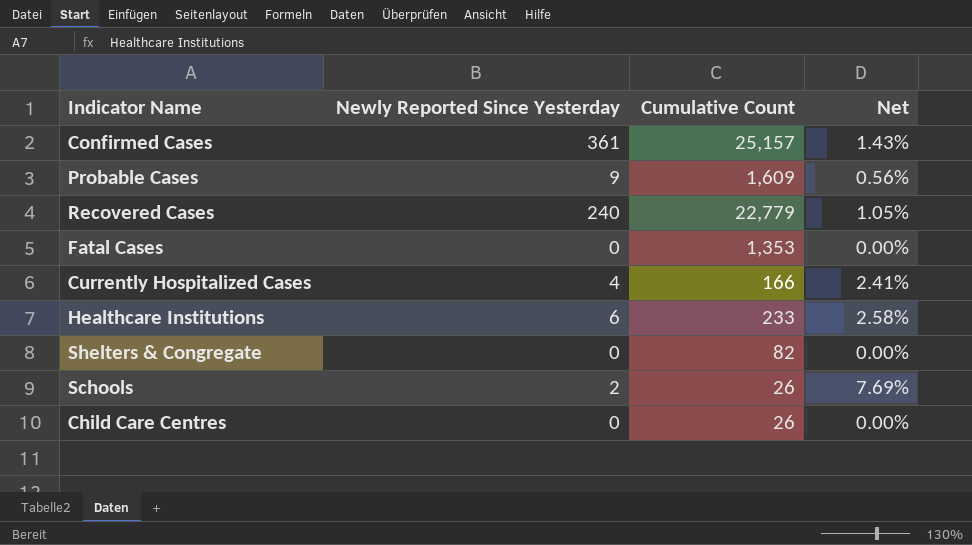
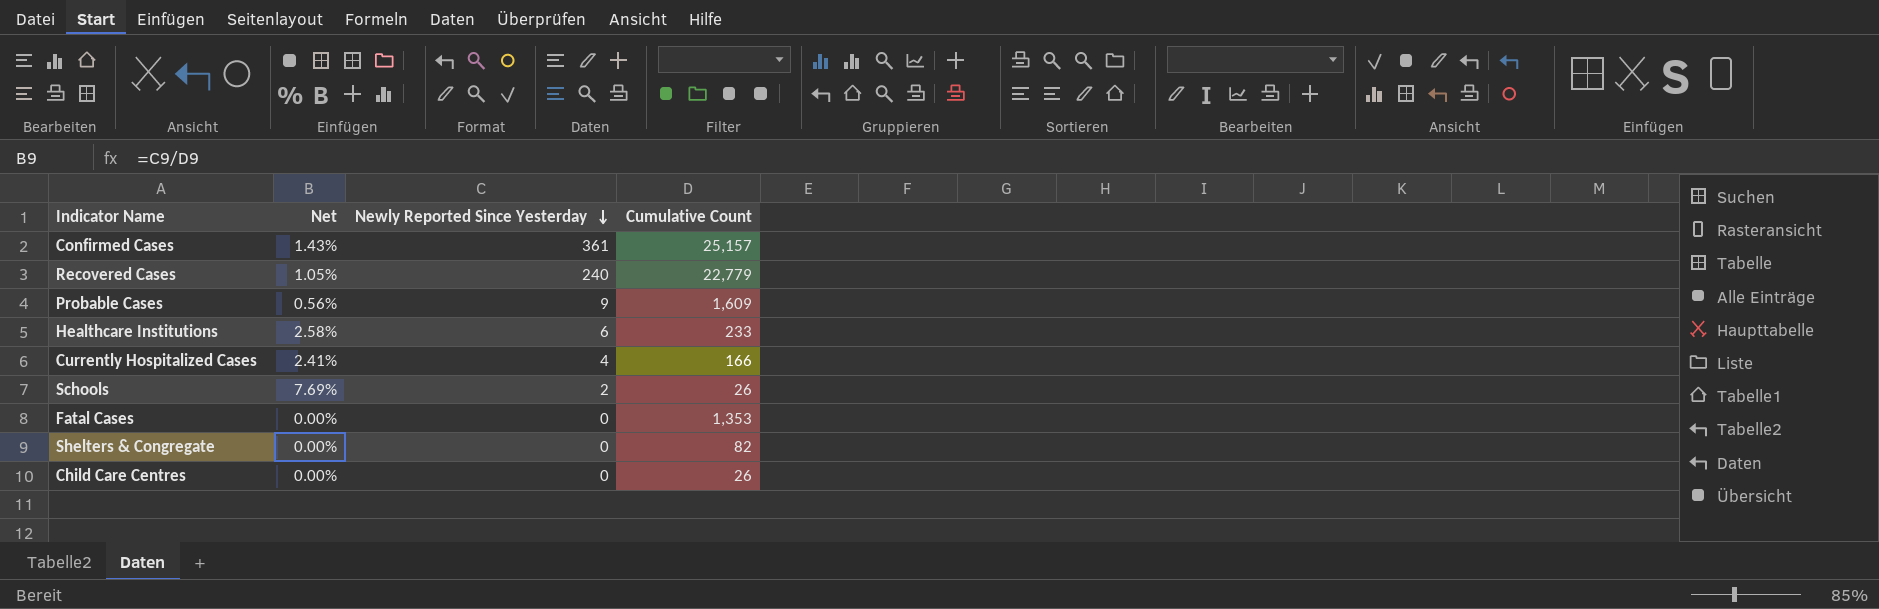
row order: none -> Newly Reported Since Yesterday descending
column Net | position: 4 -> 2

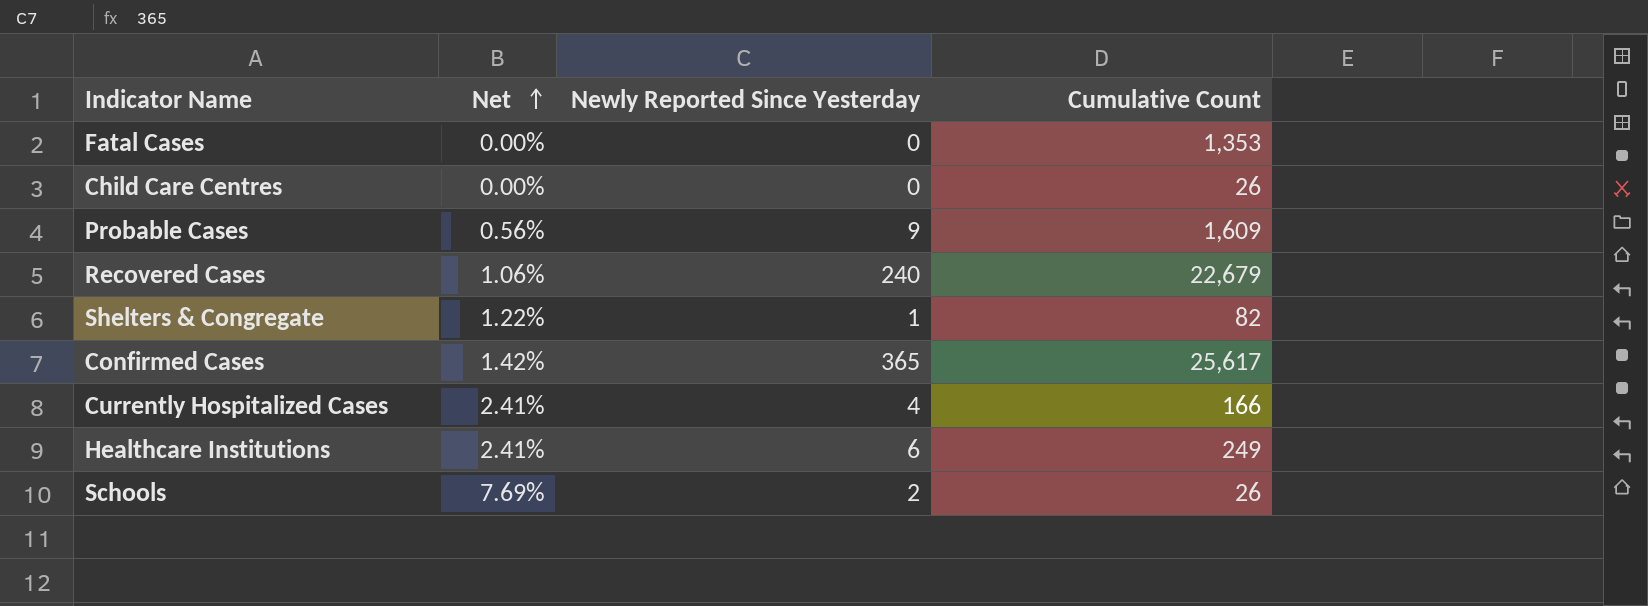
row order: Newly Reported Since Yesterday descending -> Net ascending
Recovered Cases | Net: 1.05% -> 1.06%
Recovered Cases | Cumulative Count: 22,779 -> 22,679
Shelters & Congregate | Net: 0.00% -> 1.22%
Shelters & Congregate | Newly Reported Since Yesterday: 0 -> 1
Confirmed Cases | Net: 1.43% -> 1.42%
Confirmed Cases | Newly Reported Since Yesterday: 361 -> 365
Confirmed Cases | Cumulative Count: 25,157 -> 25,617
Healthcare Institutions | Net: 2.58% -> 2.41%
Healthcare Institutions | Cumulative Count: 233 -> 249

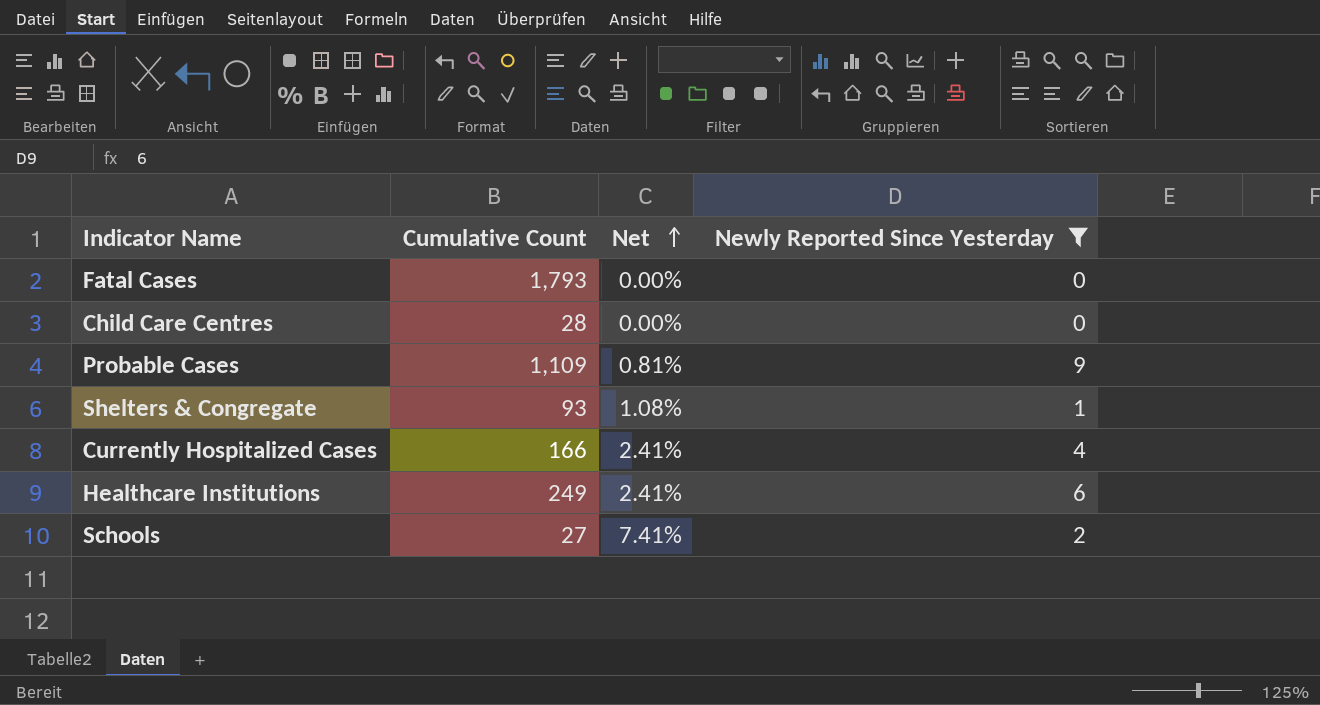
filter: none -> Newly Reported Since Yesterday <= 9
column Cumulative Count | position: 4 -> 2
Fatal Cases | Cumulative Count: 1,353 -> 1,793
Child Care Centres | Cumulative Count: 26 -> 28
Probable Cases | Cumulative Count: 1,609 -> 1,109
Probable Cases | Net: 0.56% -> 0.81%
Shelters & Congregate | Cumulative Count: 82 -> 93
Shelters & Congregate | Net: 1.22% -> 1.08%
Schools | Cumulative Count: 26 -> 27
Schools | Net: 7.69% -> 7.41%

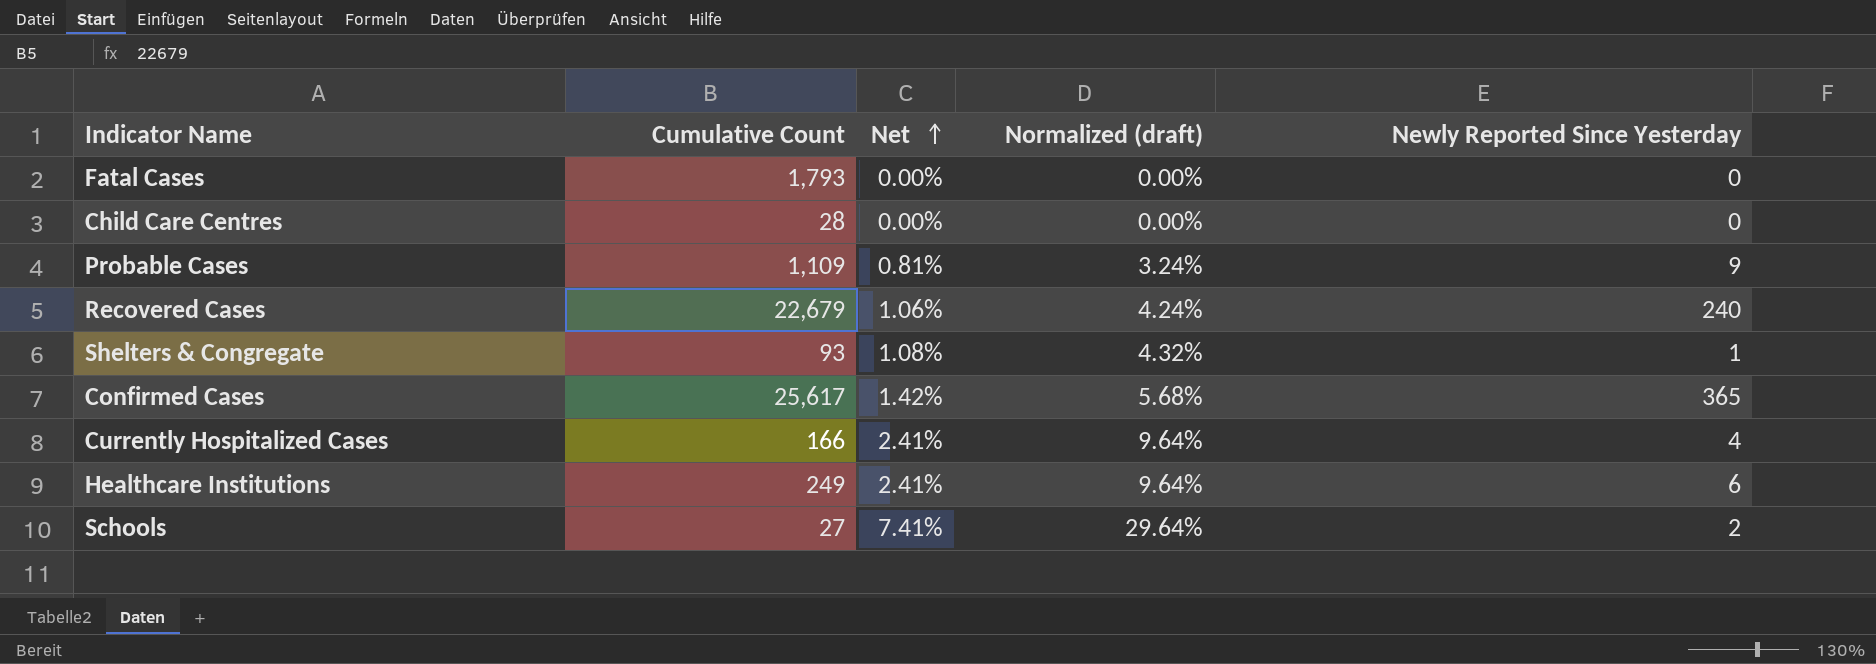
filter: Newly Reported Since Yesterday <= 9 -> none
column Normalized (draft) | formula: none -> [Net] * 4

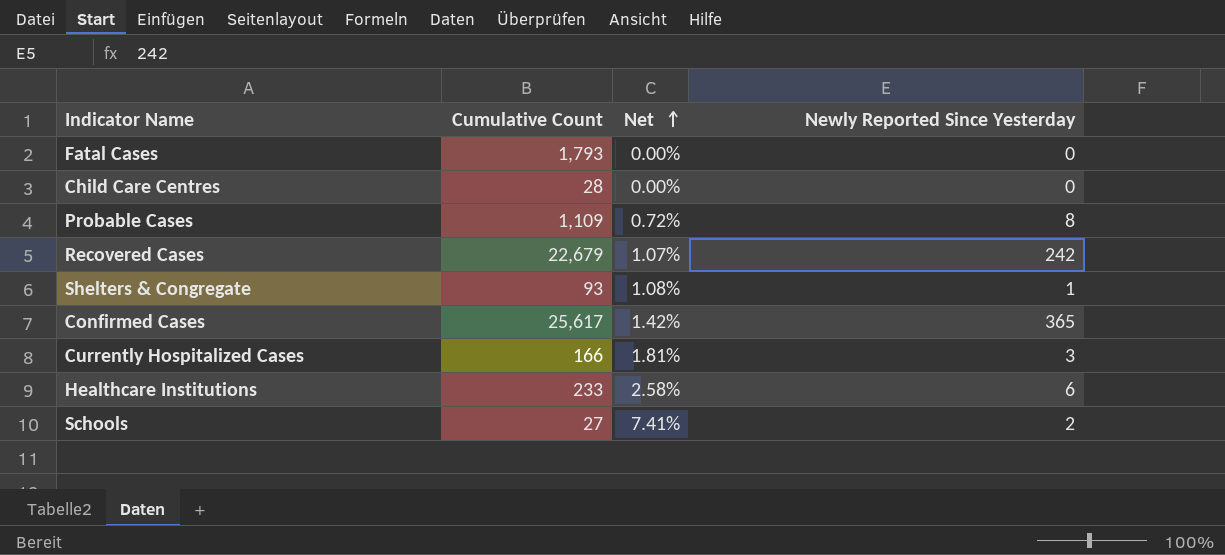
column Normalized (draft) | formula: [Net] * 4 -> none
Probable Cases | Net: 0.81% -> 0.72%
Probable Cases | Newly Reported Since Yesterday: 9 -> 8
Recovered Cases | Net: 1.06% -> 1.07%
Recovered Cases | Newly Reported Since Yesterday: 240 -> 242
Currently Hospitalized Cases | Net: 2.41% -> 1.81%
Currently Hospitalized Cases | Newly Reported Since Yesterday: 4 -> 3
Healthcare Institutions | Cumulative Count: 249 -> 233
Healthcare Institutions | Net: 2.41% -> 2.58%

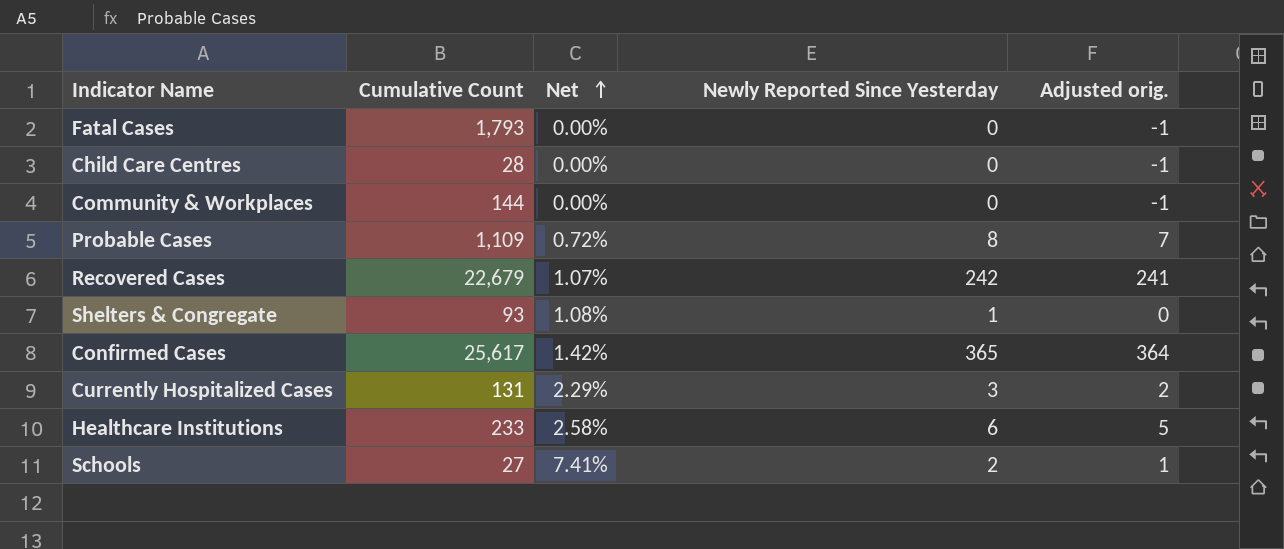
column Adjusted orig. | formula: none -> [Newly Reported Since Yesterday] - 1
row Community & Workplaces: none -> 144 | 0.00% | 0 | -1
Currently Hospitalized Cases | Cumulative Count: 166 -> 131
Currently Hospitalized Cases | Net: 1.81% -> 2.29%

